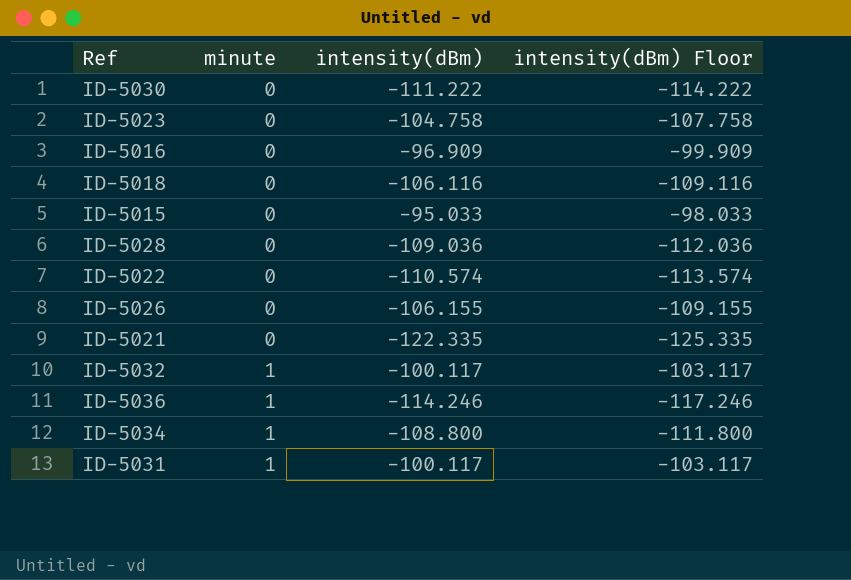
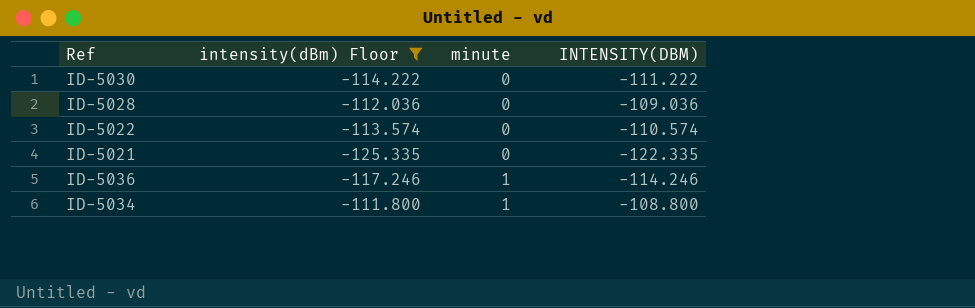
filter: none -> intensity(dBm) Floor <= -111.800
column intensity(dBm) Floor | position: 4 -> 2
column name: intensity(dBm) -> INTENSITY(DBM)

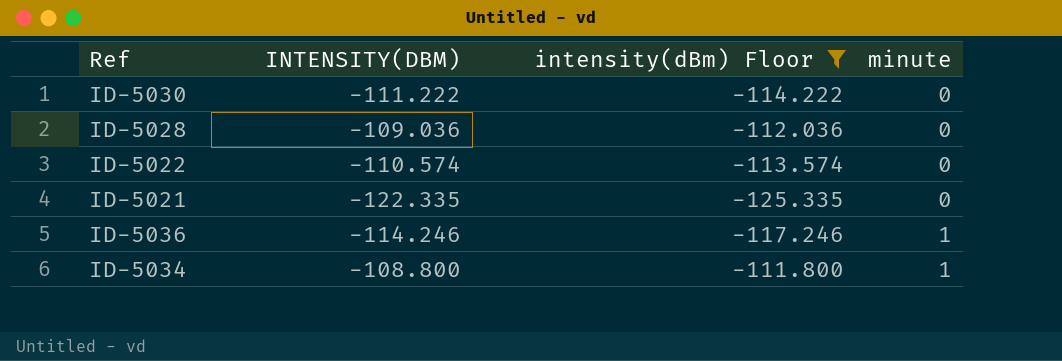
column INTENSITY(DBM) | position: 4 -> 2

